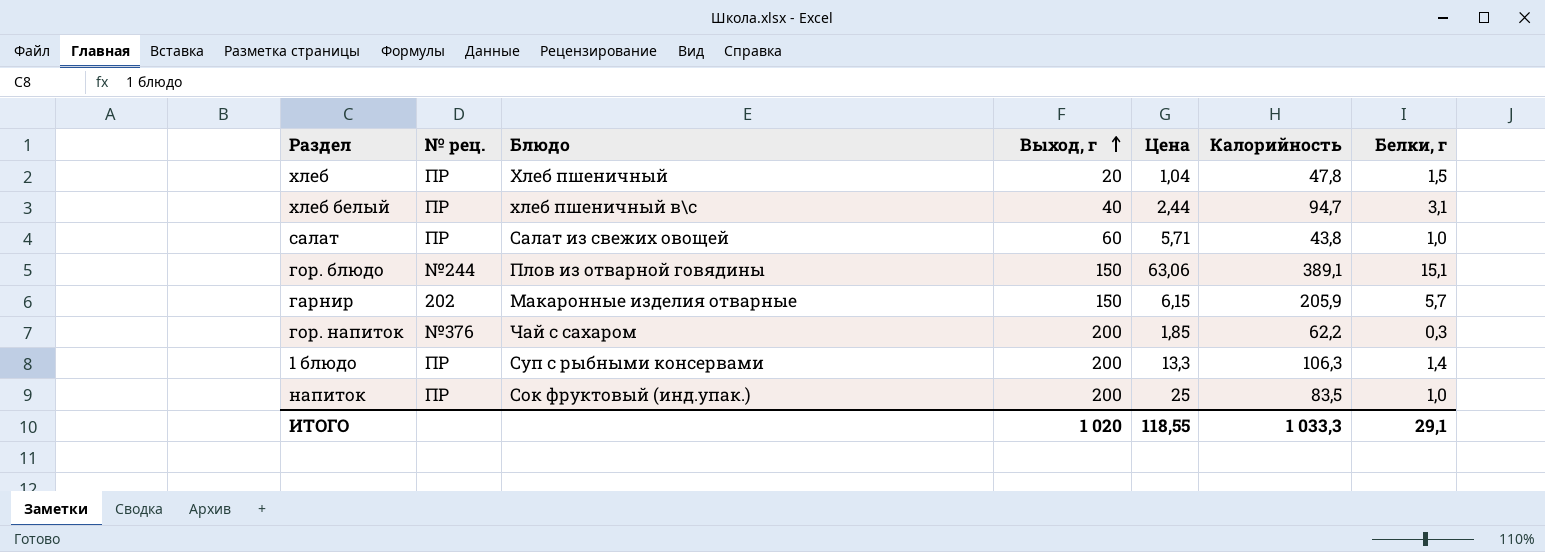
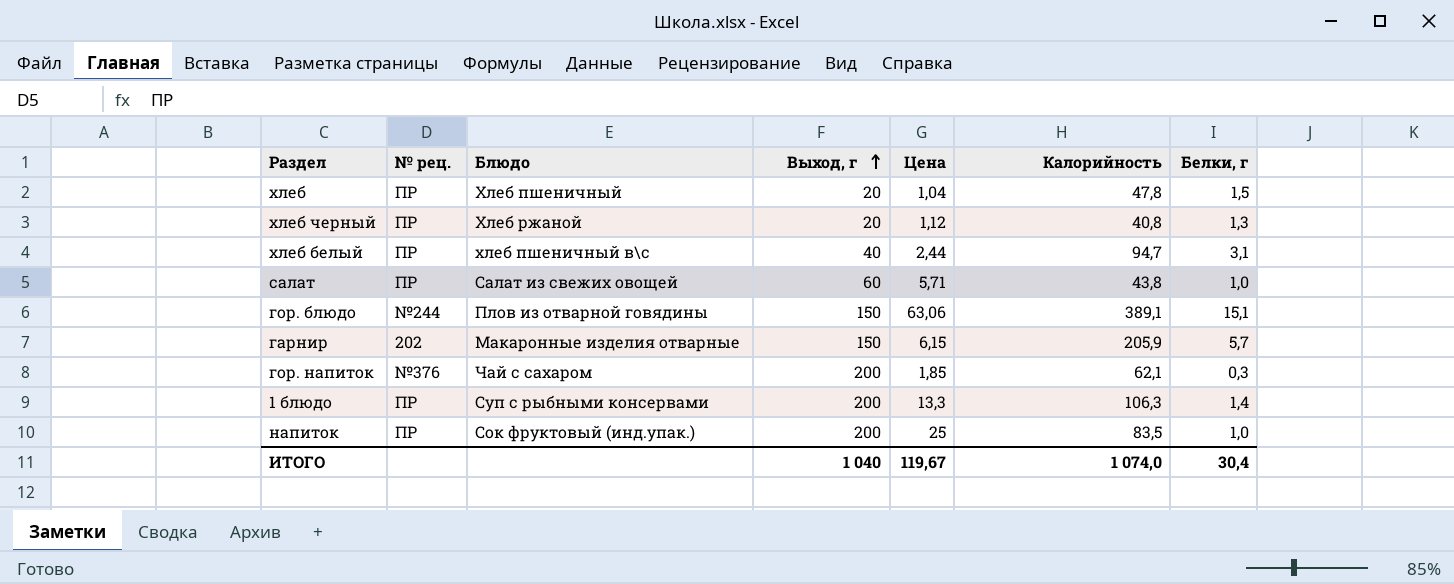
row хлеб черный: none -> ПР | Хлеб ржаной | 20 | 1,12 | 40,8 | 1,3
гор. напиток | Калорийность: 62,2 -> 62,1
ИТОГО | Выход, г: 1 020 -> 1 040
ИТОГО | Цена: 118,55 -> 119,67
ИТОГО | Калорийность: 1 033,3 -> 1 074,0
ИТОГО | Белки, г: 29,1 -> 30,4

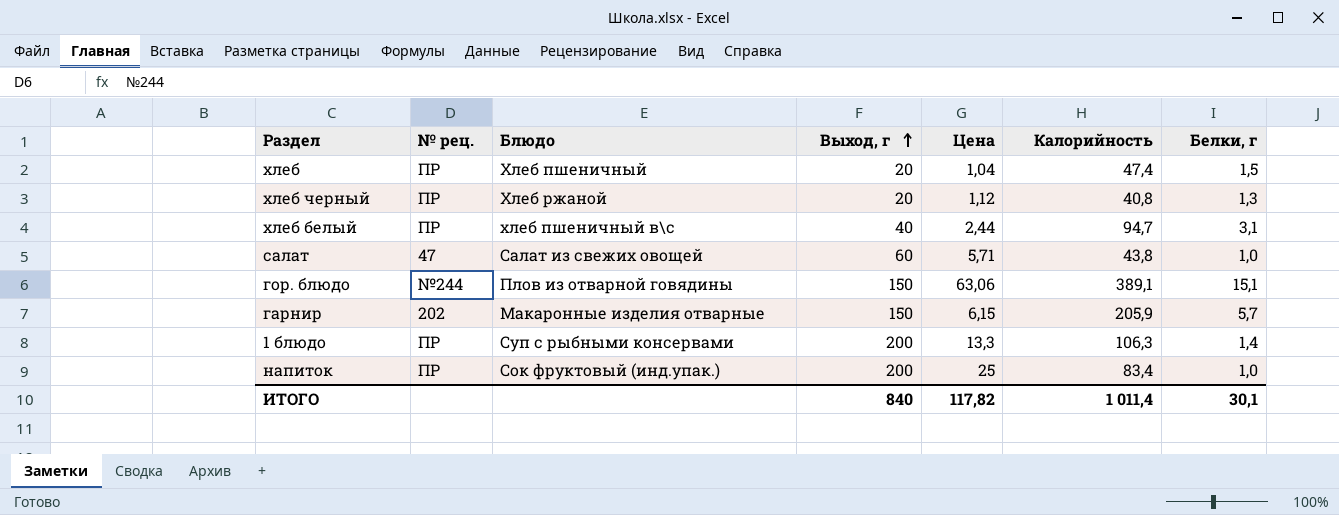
row гор. напиток: №376 | Чай с сахаром | 200 | 1,85 | 62,1 | 0,3 -> none
хлеб | Калорийность: 47,8 -> 47,4
салат | № рец.: ПР -> 47
напиток | Калорийность: 83,5 -> 83,4
ИТОГО | Выход, г: 1 040 -> 840
ИТОГО | Цена: 119,67 -> 117,82
ИТОГО | Калорийность: 1 074,0 -> 1 011,4
ИТОГО | Белки, г: 30,4 -> 30,1

